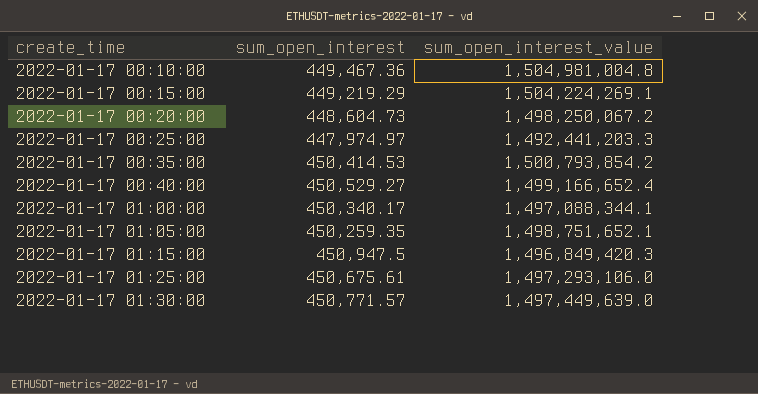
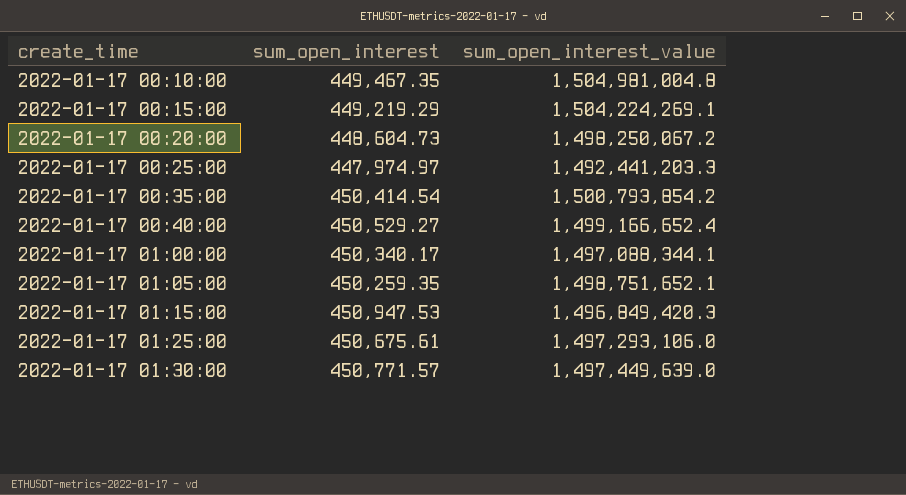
2022-01-17 00:10:00 | sum_open_interest: 449,467.36 -> 449,467.35
2022-01-17 00:35:00 | sum_open_interest: 450,414.53 -> 450,414.54
2022-01-17 01:15:00 | sum_open_interest: 450,947.5 -> 450,947.53

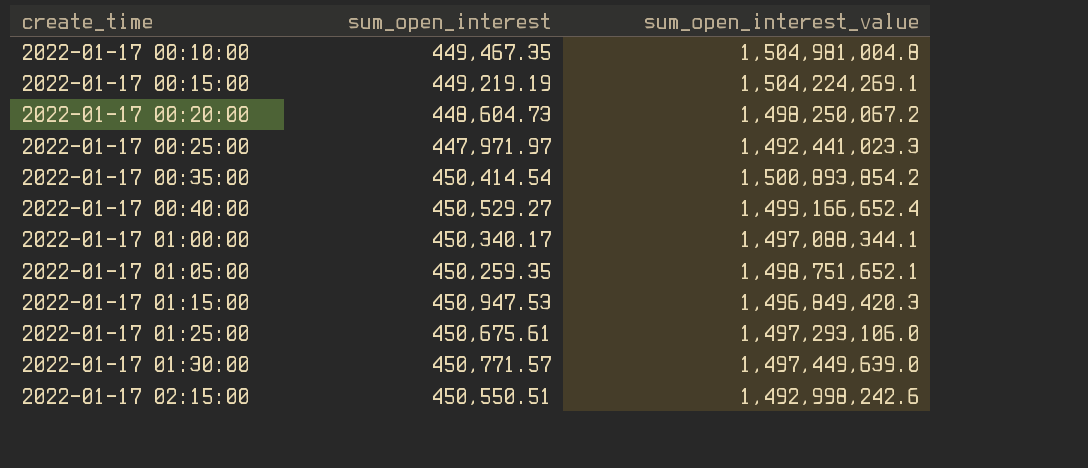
2022-01-17 00:15:00 | sum_open_interest: 449,219.29 -> 449,219.19
2022-01-17 00:25:00 | sum_open_interest: 447,974.97 -> 447,971.97
2022-01-17 00:25:00 | sum_open_interest_value: 1,492,441,203.3 -> 1,492,441,023.3
2022-01-17 00:35:00 | sum_open_interest_value: 1,500,793,854.2 -> 1,500,893,854.2
row 2022-01-17 02:15:00: none -> 450,550.51 | 1,492,998,242.6

